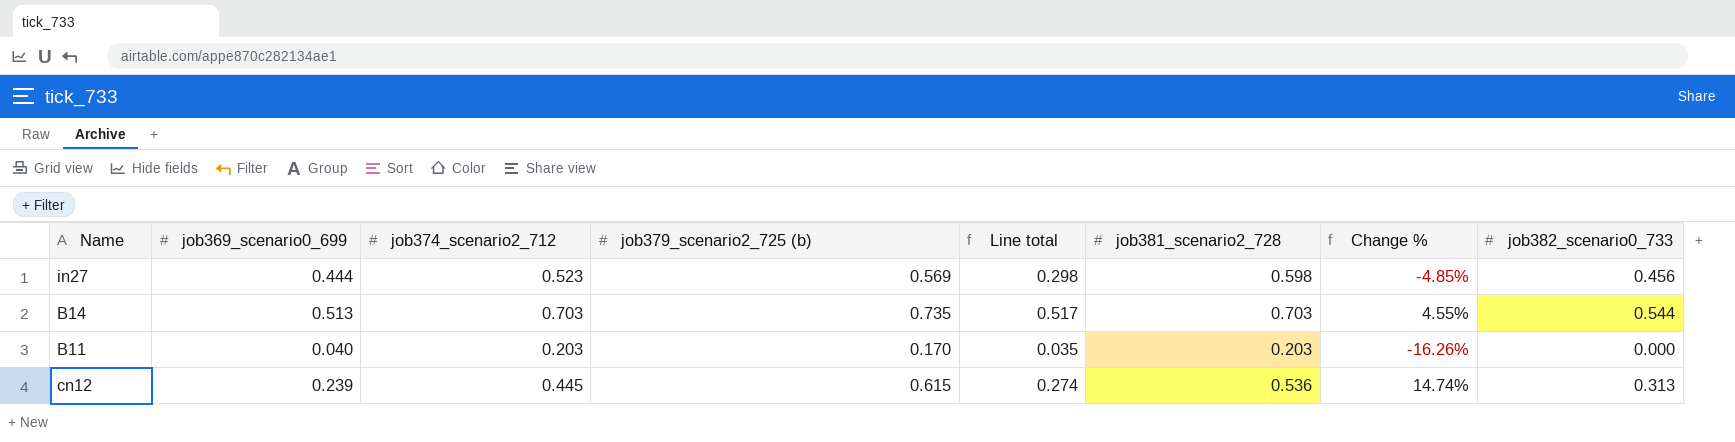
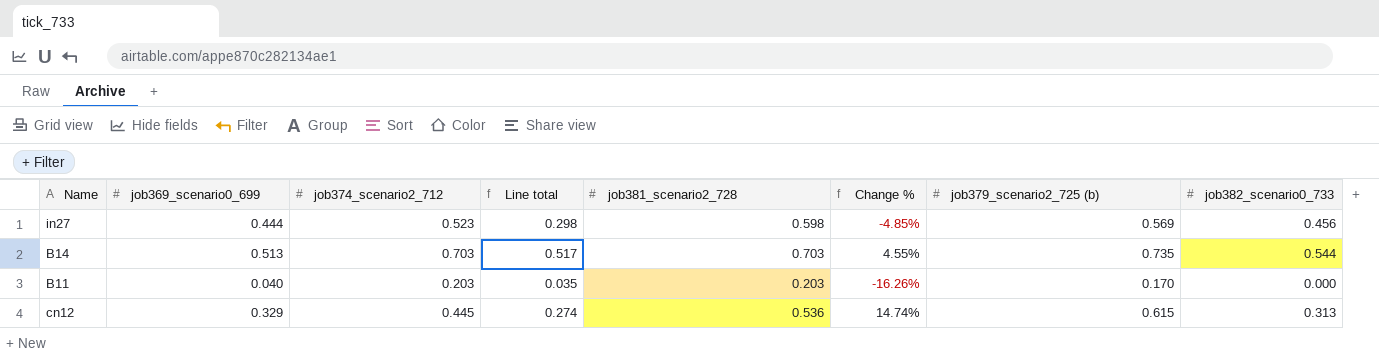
column job379_scenario2_725 (b) | position: 4 -> 7
cn12 | job369_scenario0_699: 0.239 -> 0.329

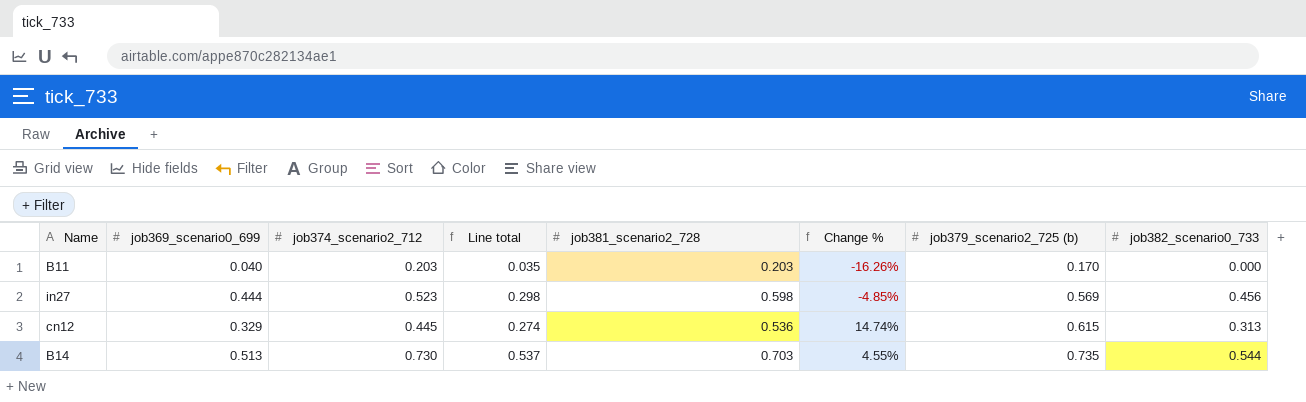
row order: none -> job379_scenario2_725 (b) ascending
B14 | job374_scenario2_712: 0.703 -> 0.730
B14 | Line total: 0.517 -> 0.537

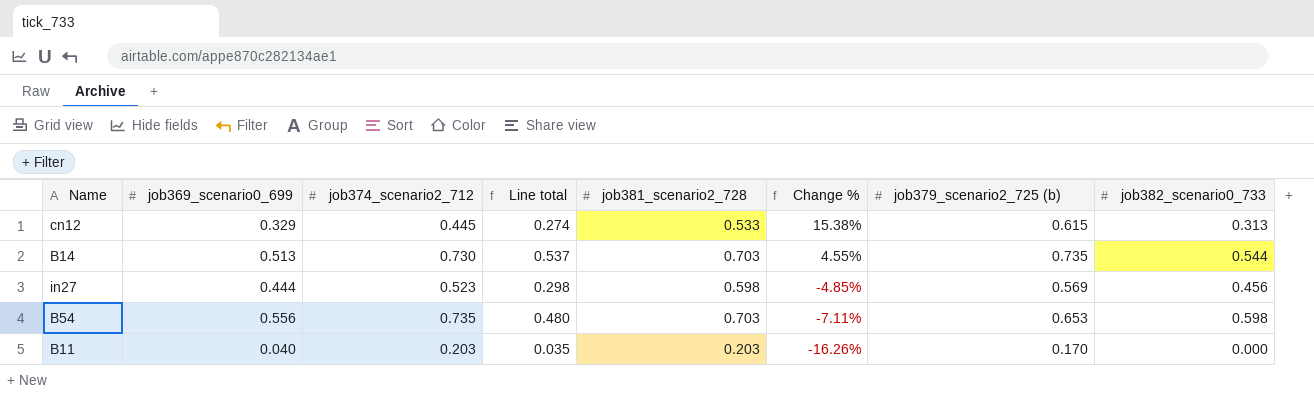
row order: job379_scenario2_725 (b) ascending -> Change % descending
cn12 | job381_scenario2_728: 0.536 -> 0.533
cn12 | Change %: 14.74% -> 15.38%
row B54: none -> 0.556 | 0.735 | 0.480 | 0.703 | -7.11% | 0.653 | 0.598

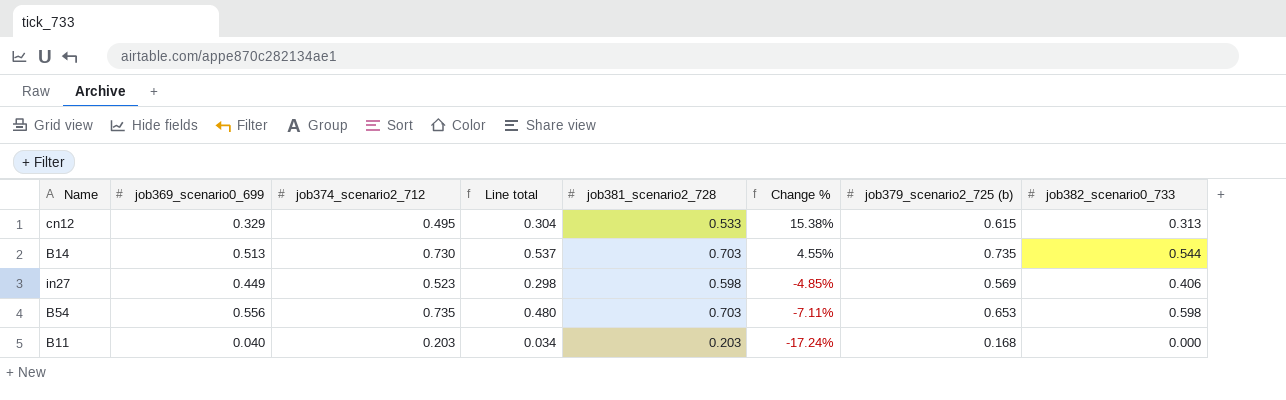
cn12 | job374_scenario2_712: 0.445 -> 0.495
cn12 | Line total: 0.274 -> 0.304
in27 | job369_scenario0_699: 0.444 -> 0.449
in27 | job382_scenario0_733: 0.456 -> 0.406
B11 | Line total: 0.035 -> 0.034
B11 | Change %: -16.26% -> -17.24%
B11 | job379_scenario2_725 (b): 0.170 -> 0.168

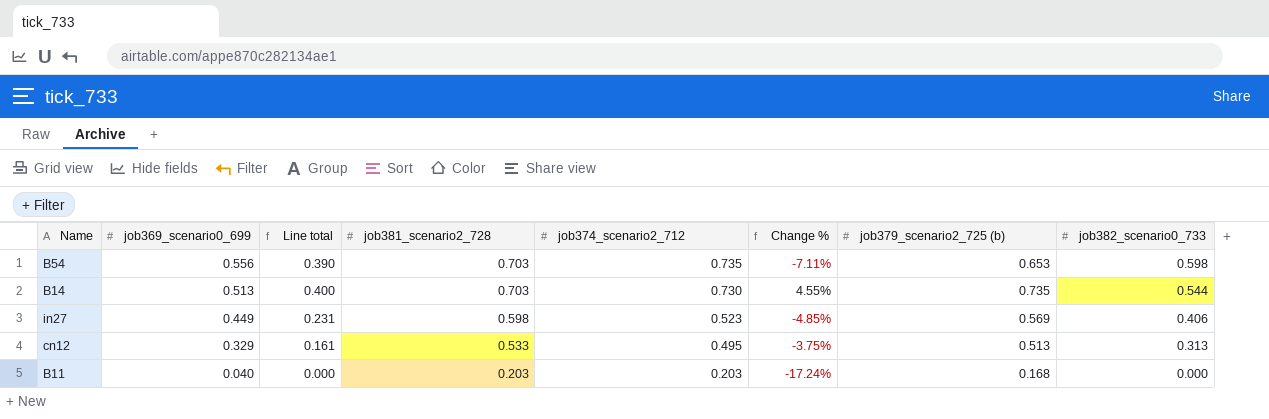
row order: Change % descending -> job369_scenario0_699 descending
column Line total | formula: [job374_scenario2_712] * [job379_scenario2_725 (b)] -> [job379_scenario2_725 (b)] * [job382_scenario0_733]
column job374_scenario2_712 | position: 3 -> 5
cn12 | Change %: 15.38% -> -3.75%
cn12 | job379_scenario2_725 (b): 0.615 -> 0.513

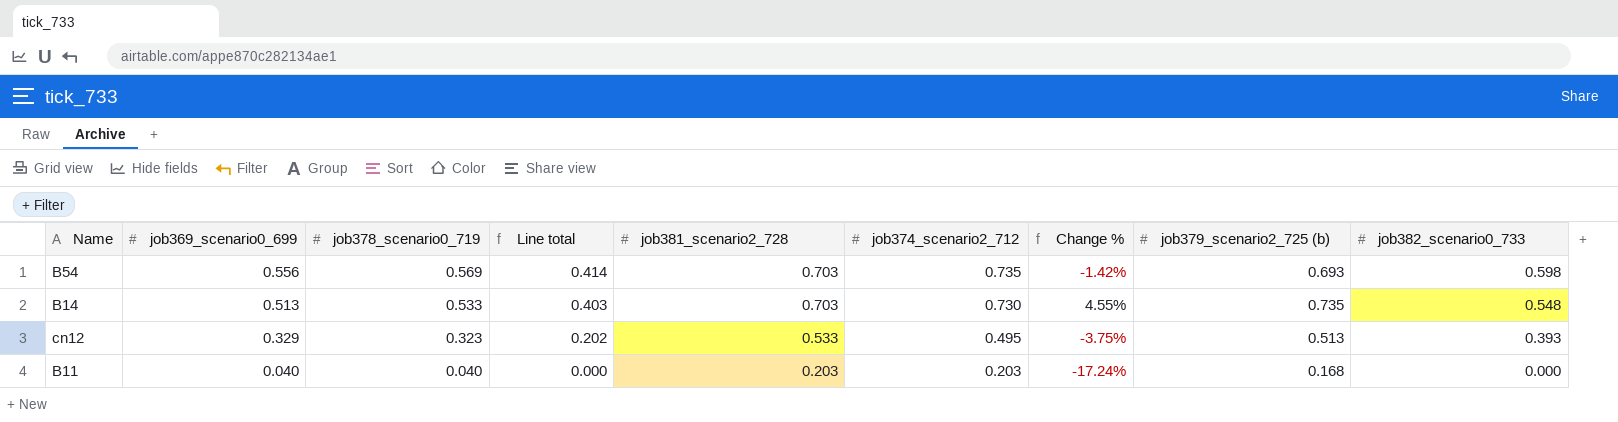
column job378_scenario0_719 | position: none -> 3
row in27: 0.449 | 0.231 | 0.598 | 0.523 | -4.85% | 0.569 | 0.406 -> none
B54 | Line total: 0.390 -> 0.414
B54 | Change %: -7.11% -> -1.42%
B54 | job379_scenario2_725 (b): 0.653 -> 0.693
B14 | Line total: 0.400 -> 0.403
B14 | job382_scenario0_733: 0.544 -> 0.548
cn12 | Line total: 0.161 -> 0.202
cn12 | job382_scenario0_733: 0.313 -> 0.393

